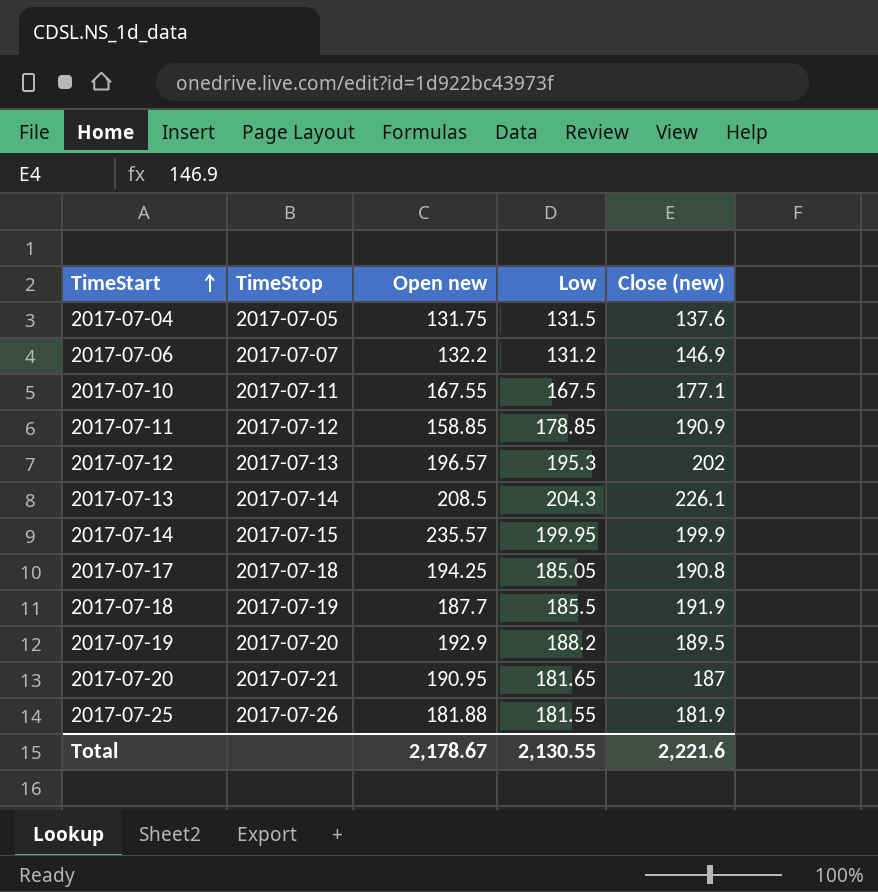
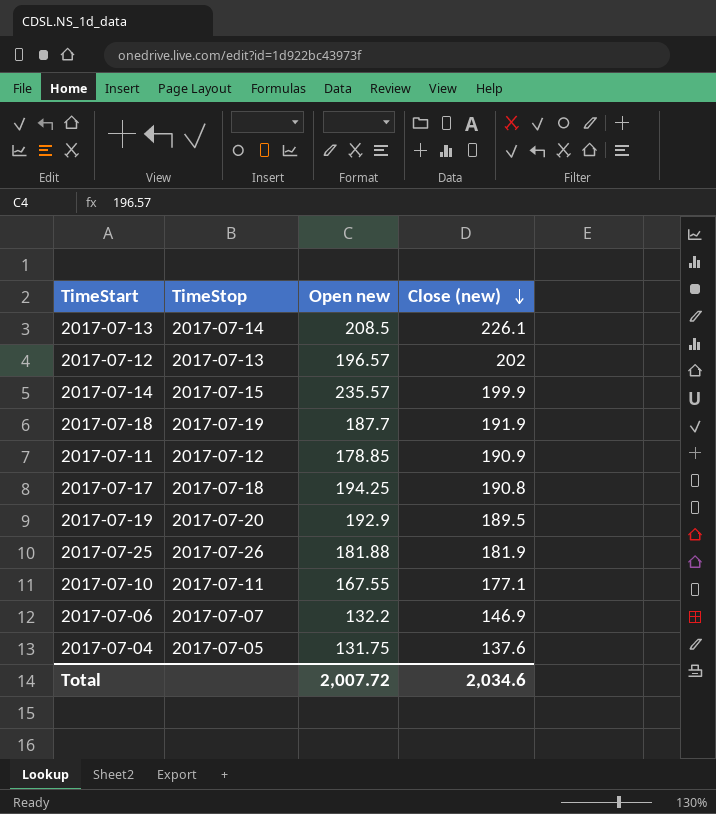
row order: TimeStart ascending -> Close (new) descending
column Low | position: 4 -> none
row 2017-07-20: 2017-07-21 | 190.95 | 181.65 | 187 -> none
2017-07-11 | Open new: 158.85 -> 178.85
Total | Open new: 2,178.67 -> 2,007.72
Total | Close (new): 2,221.6 -> 2,034.6

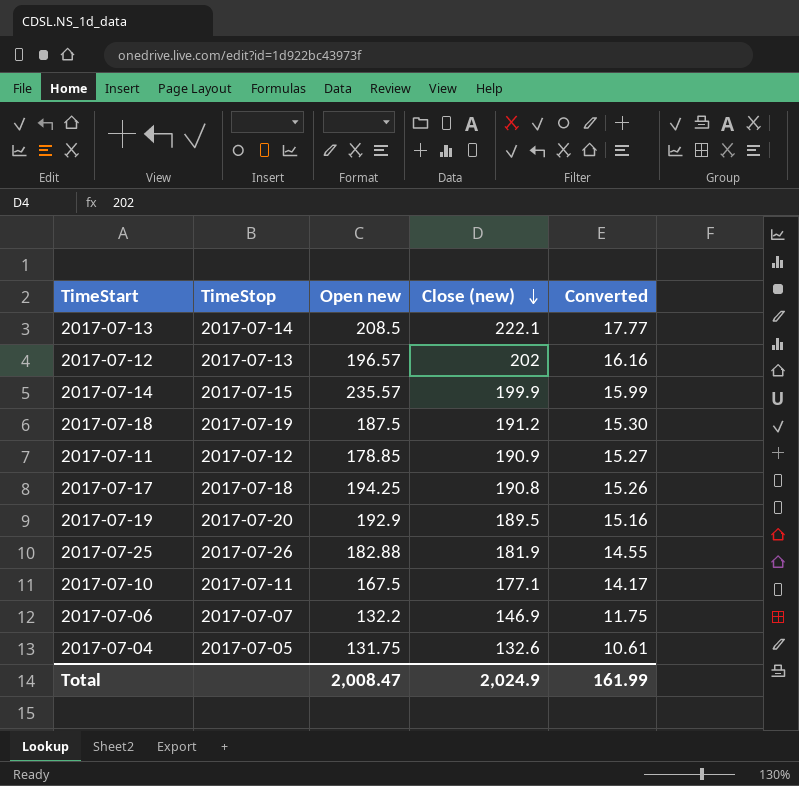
column Converted | formula: none -> [Close (new)] * 0.08
2017-07-13 | Close (new): 226.1 -> 222.1
2017-07-18 | Open new: 187.7 -> 187.5
2017-07-18 | Close (new): 191.9 -> 191.2
2017-07-25 | Open new: 181.88 -> 182.88
2017-07-10 | Open new: 167.55 -> 167.5
2017-07-04 | Close (new): 137.6 -> 132.6
Total | Open new: 2,007.72 -> 2,008.47
Total | Close (new): 2,034.6 -> 2,024.9

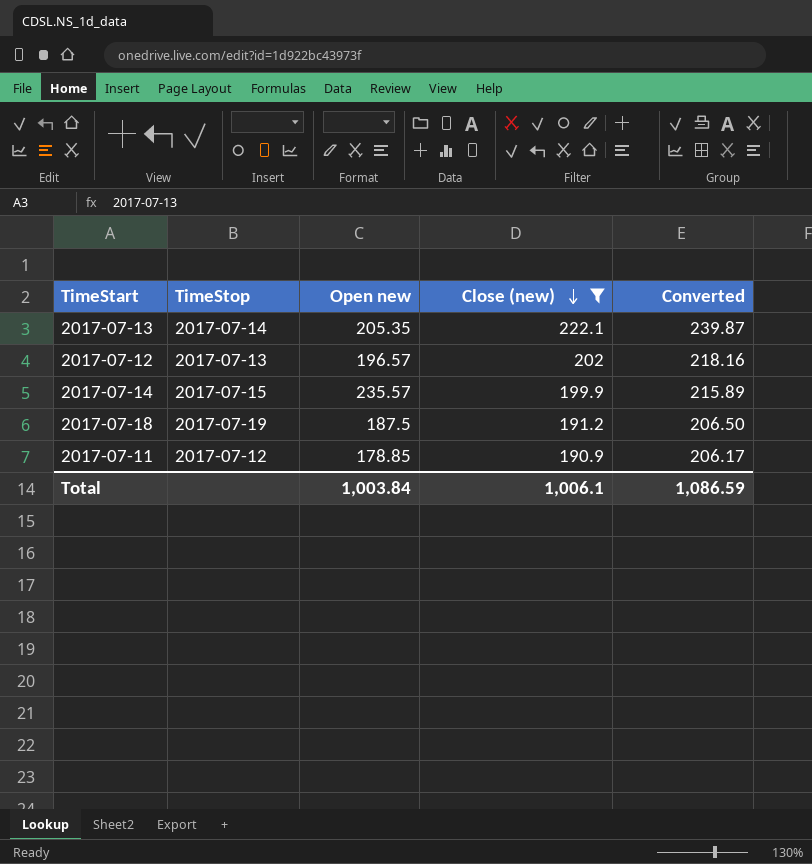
filter: none -> Close (new) >= 190.9
column Converted | formula: [Close (new)] * 0.08 -> [Close (new)] * 1.08
2017-07-13 | Open new: 208.5 -> 205.35
Total | Open new: 2,008.47 -> 1,003.84
Total | Close (new): 2,024.9 -> 1,006.1
Total | Converted: 161.99 -> 1,086.59

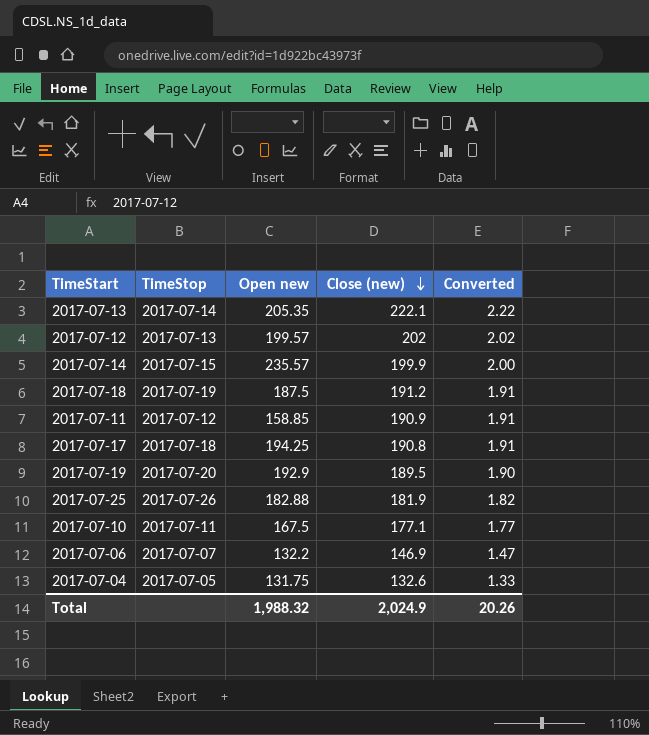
filter: Close (new) >= 190.9 -> none
column Converted | formula: [Close (new)] * 1.08 -> [Close (new)] * 0.01
2017-07-12 | Open new: 196.57 -> 199.57
2017-07-11 | Open new: 178.85 -> 158.85
Total | Open new: 1,003.84 -> 1,988.32
Total | Close (new): 1,006.1 -> 2,024.9
Total | Converted: 1,086.59 -> 20.26

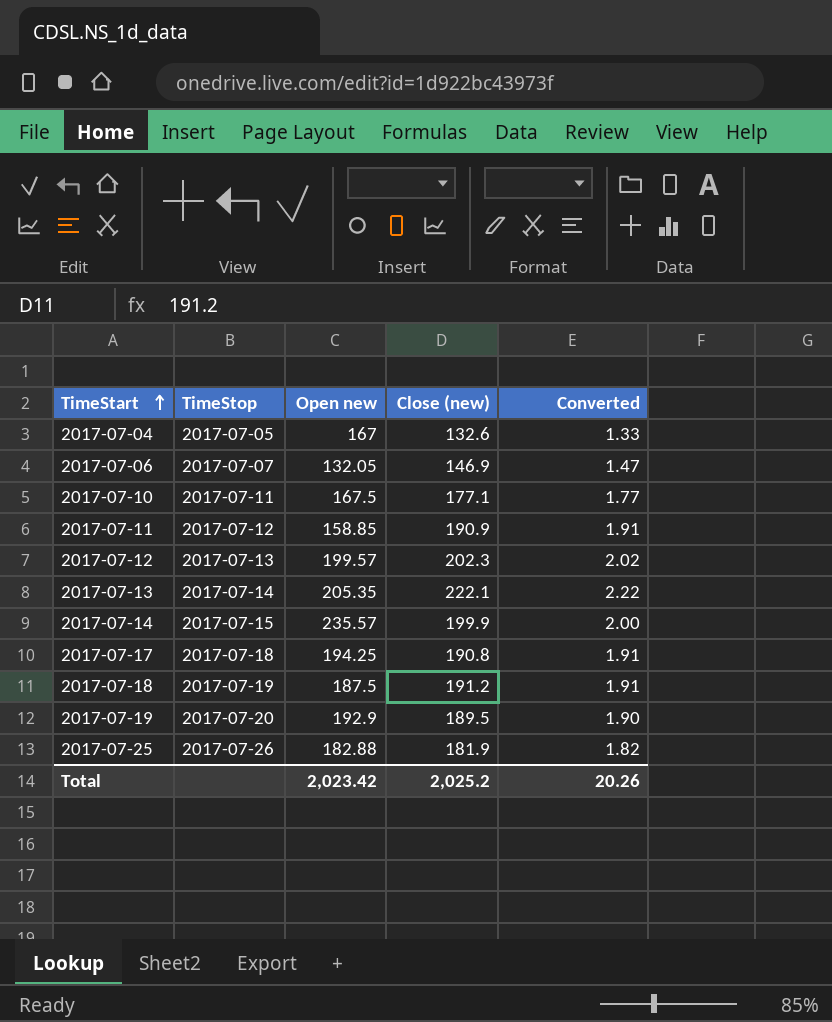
row order: Close (new) descending -> TimeStart ascending
2017-07-04 | Open new: 131.75 -> 167
2017-07-06 | Open new: 132.2 -> 132.05
2017-07-12 | Close (new): 202 -> 202.3
Total | Open new: 1,988.32 -> 2,023.42
Total | Close (new): 2,024.9 -> 2,025.2

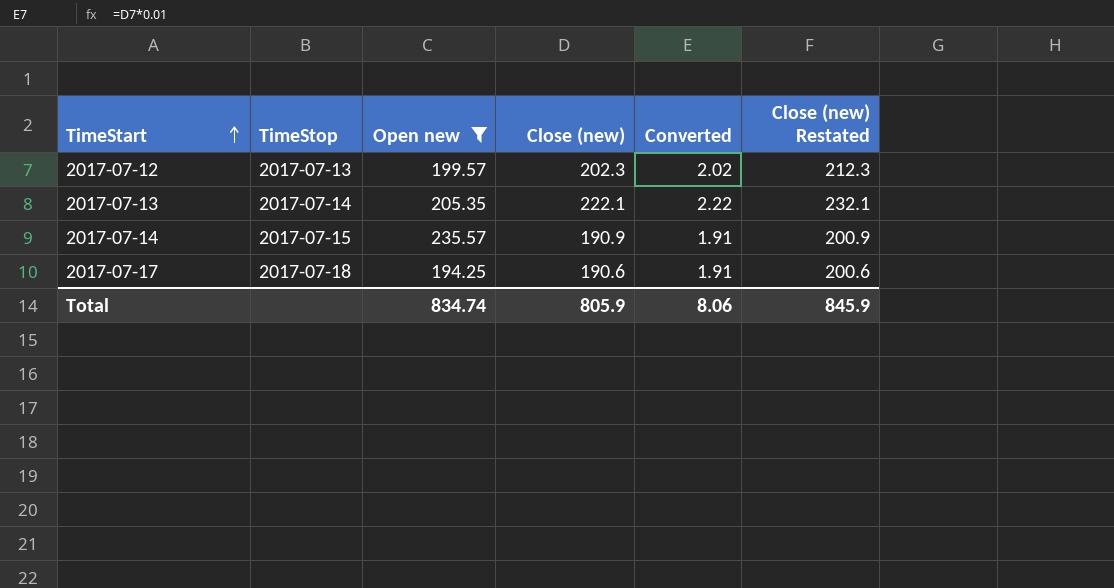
filter: none -> Open new >= 194.25
column Close (new) Restated | formula: none -> [Close (new)] + 10
2017-07-14 | Close (new): 199.9 -> 190.9
2017-07-14 | Converted: 2.00 -> 1.91
2017-07-17 | Close (new): 190.8 -> 190.6
Total | Open new: 2,023.42 -> 834.74
Total | Close (new): 2,025.2 -> 805.9
Total | Converted: 20.26 -> 8.06

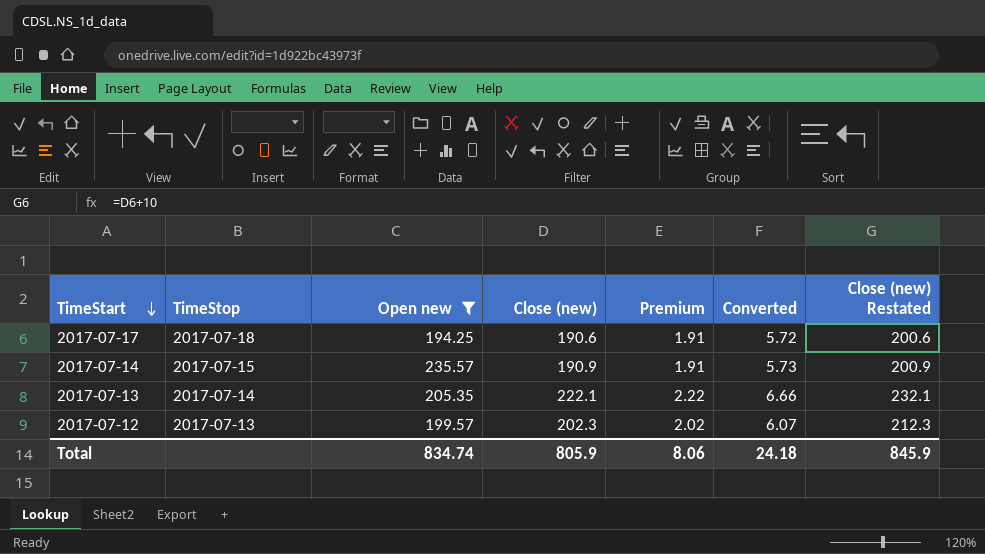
row order: TimeStart ascending -> TimeStart descending
column Premium | formula: none -> [Close (new)] * 0.01
column Converted | formula: [Close (new)] * 0.01 -> [Close (new)] * 0.03
Total | Converted: 8.06 -> 24.18

